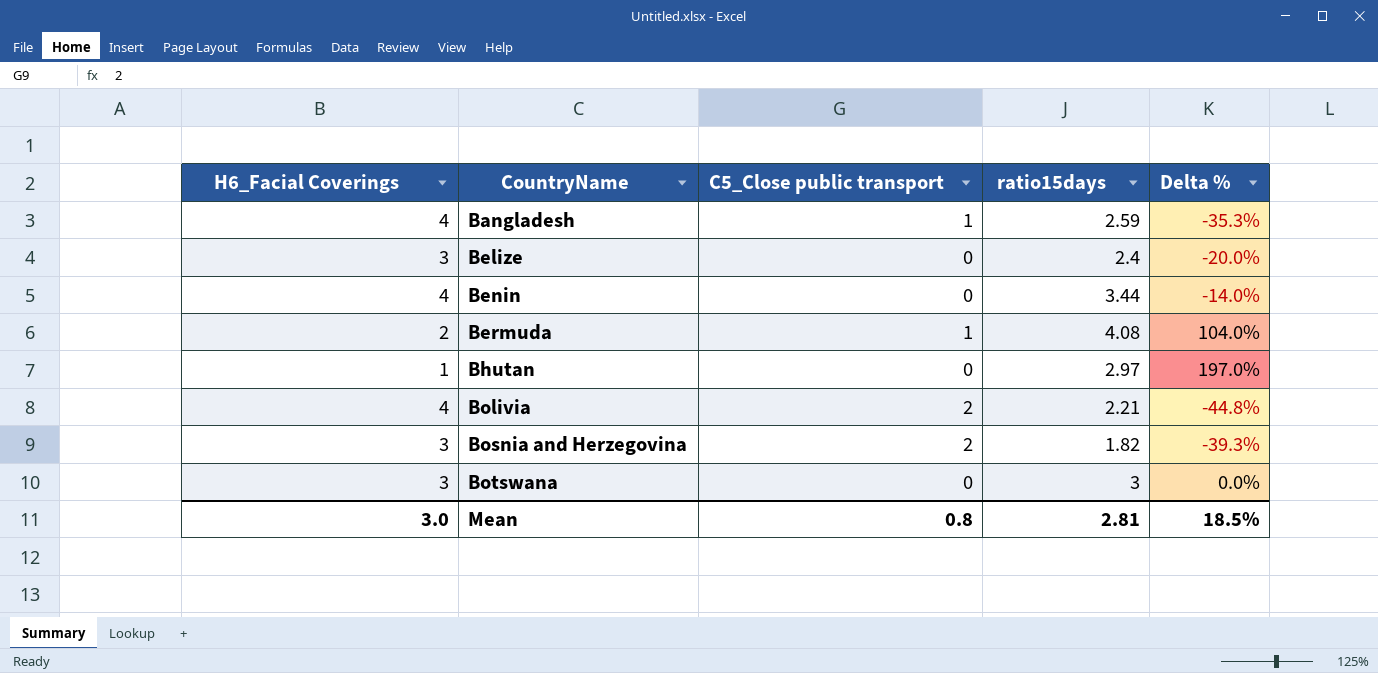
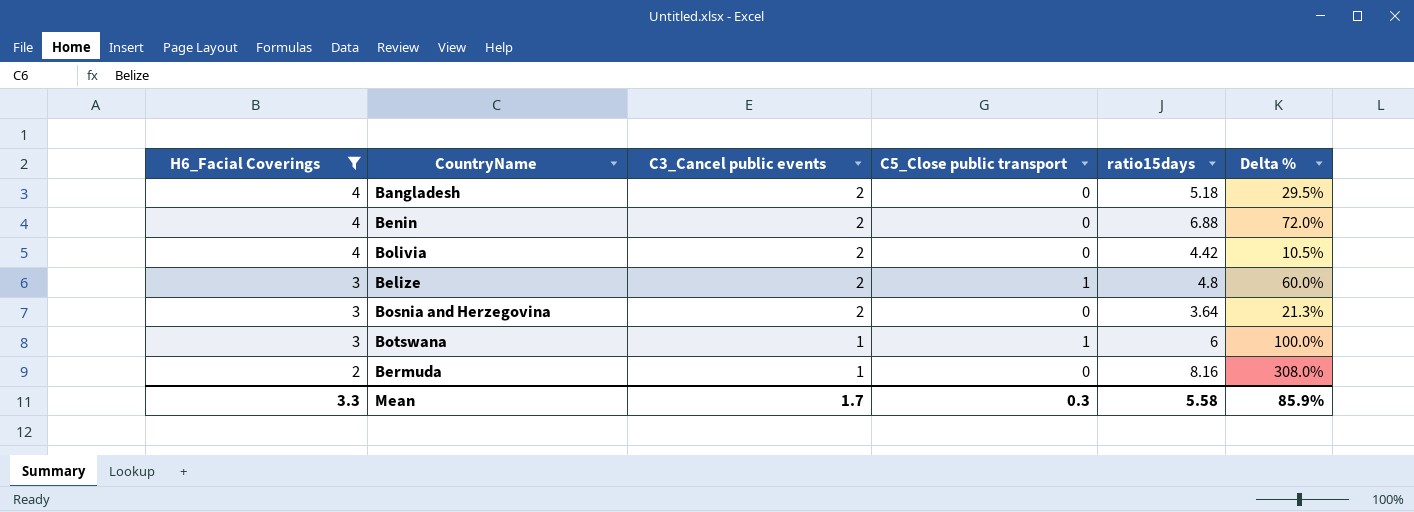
filter: none -> H6_Facial Coverings != 1
row order: CountryName ascending -> H6_Facial Coverings descending
column C3_Cancel public events | position: none -> 3
Bangladesh | C5_Close public transport: 1 -> 0
Bangladesh | ratio15days: 2.59 -> 5.18
Bangladesh | Delta %: -35.3% -> 29.5%
Benin | ratio15days: 3.44 -> 6.88
Benin | Delta %: -14.0% -> 72.0%
Bolivia | C5_Close public transport: 2 -> 0
Bolivia | ratio15days: 2.21 -> 4.42
Bolivia | Delta %: -44.8% -> 10.5%
Belize | C5_Close public transport: 0 -> 1
Belize | ratio15days: 2.4 -> 4.8
Belize | Delta %: -20.0% -> 60.0%
Bosnia and Herzegovina | C5_Close public transport: 2 -> 0
Bosnia and Herzegovina | ratio15days: 1.82 -> 3.64
Bosnia and Herzegovina | Delta %: -39.3% -> 21.3%
Botswana | C5_Close public transport: 0 -> 1
Botswana | ratio15days: 3 -> 6
Botswana | Delta %: 0.0% -> 100.0%
Bermuda | C5_Close public transport: 1 -> 0
Bermuda | ratio15days: 4.08 -> 8.16
Bermuda | Delta %: 104.0% -> 308.0%
Mean | H6_Facial Coverings: 3.0 -> 3.3
Mean | C5_Close public transport: 0.8 -> 0.3
Mean | ratio15days: 2.81 -> 5.58
Mean | Delta %: 18.5% -> 85.9%

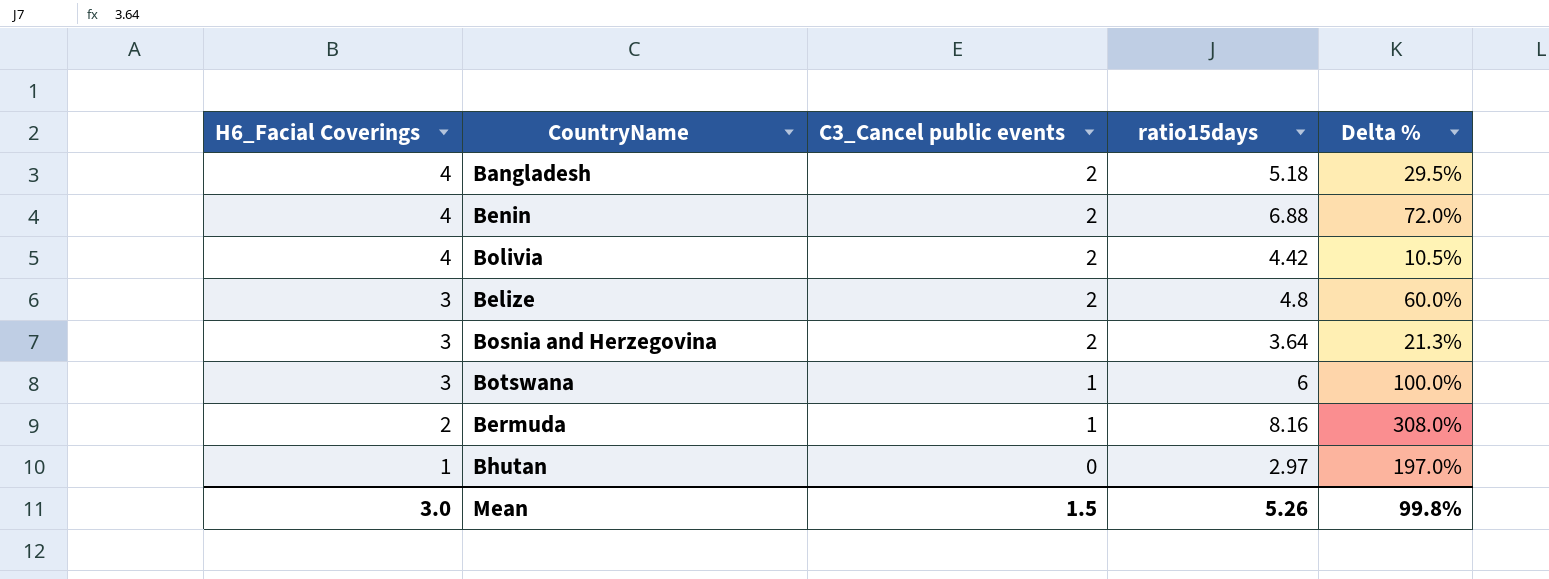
filter: H6_Facial Coverings != 1 -> none
column C5_Close public transport | position: 4 -> none
Mean | H6_Facial Coverings: 3.3 -> 3.0
Mean | C3_Cancel public events: 1.7 -> 1.5
Mean | ratio15days: 5.58 -> 5.26
Mean | Delta %: 85.9% -> 99.8%

